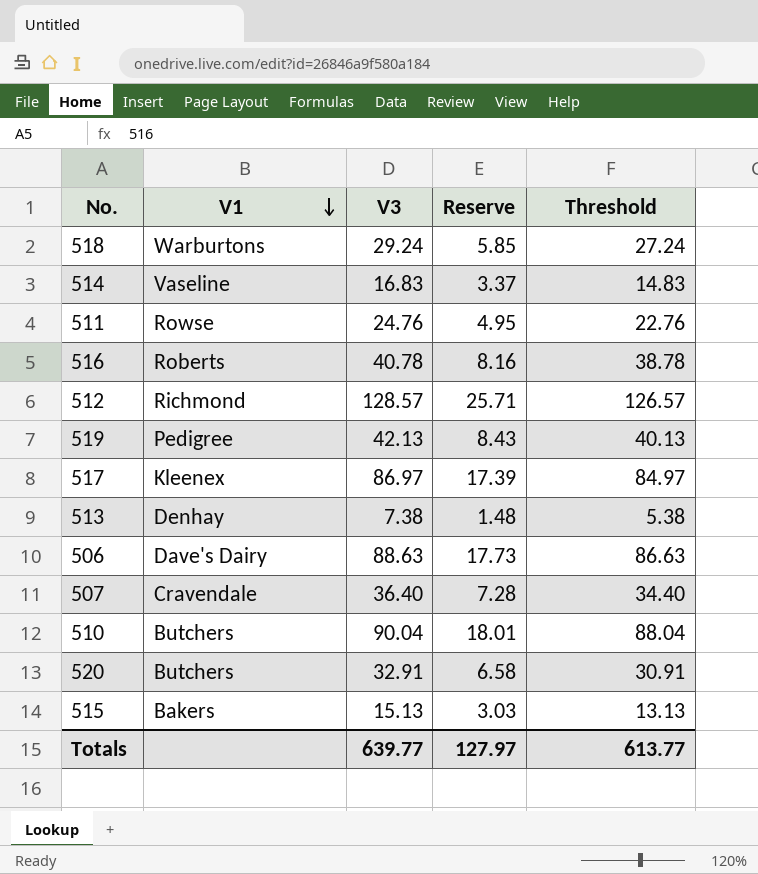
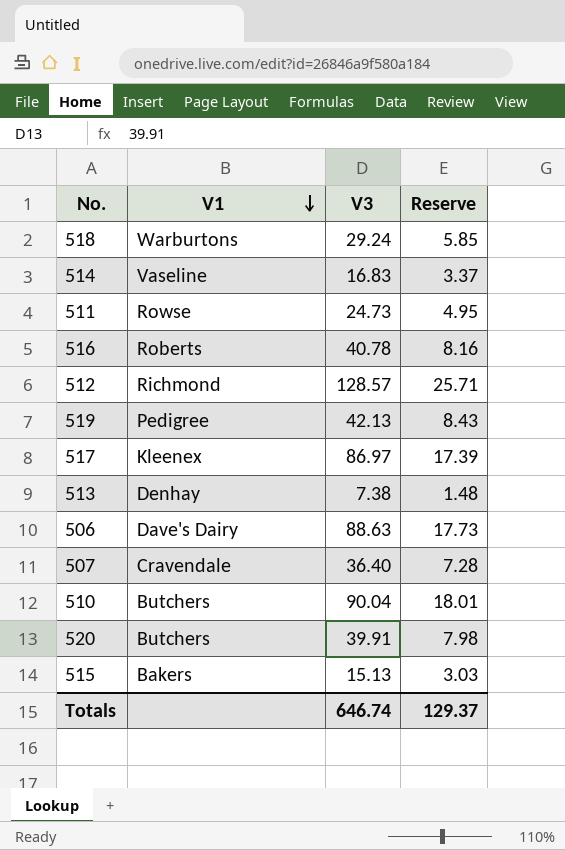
column Threshold | formula: [V3] - 2 -> none
511 | V3: 24.76 -> 24.73
520 | V3: 32.91 -> 39.91
520 | Reserve: 6.58 -> 7.98
Totals | V3: 639.77 -> 646.74
Totals | Reserve: 127.97 -> 129.37

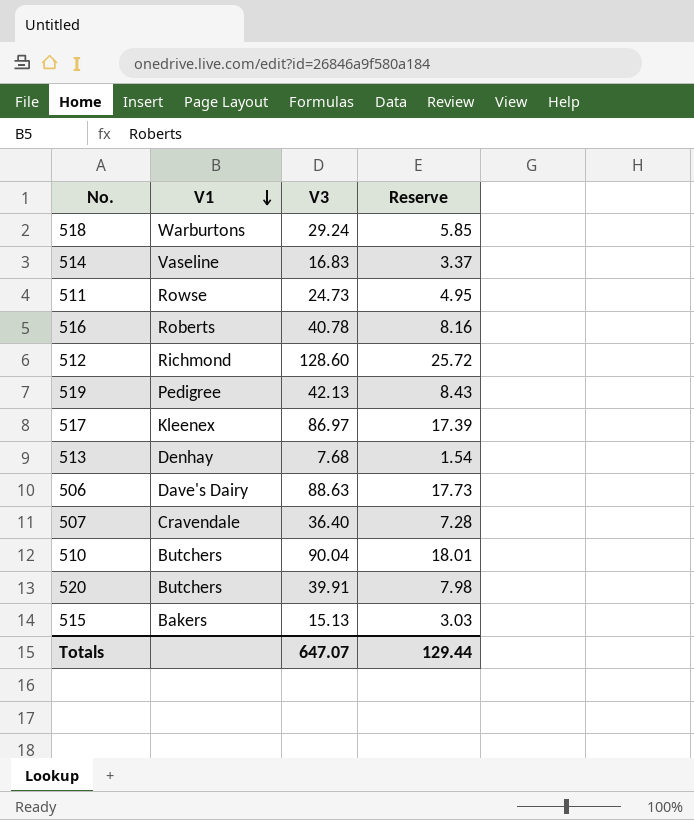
512 | V3: 128.57 -> 128.60
512 | Reserve: 25.71 -> 25.72
513 | V3: 7.38 -> 7.68
513 | Reserve: 1.48 -> 1.54
Totals | V3: 646.74 -> 647.07
Totals | Reserve: 129.37 -> 129.44

